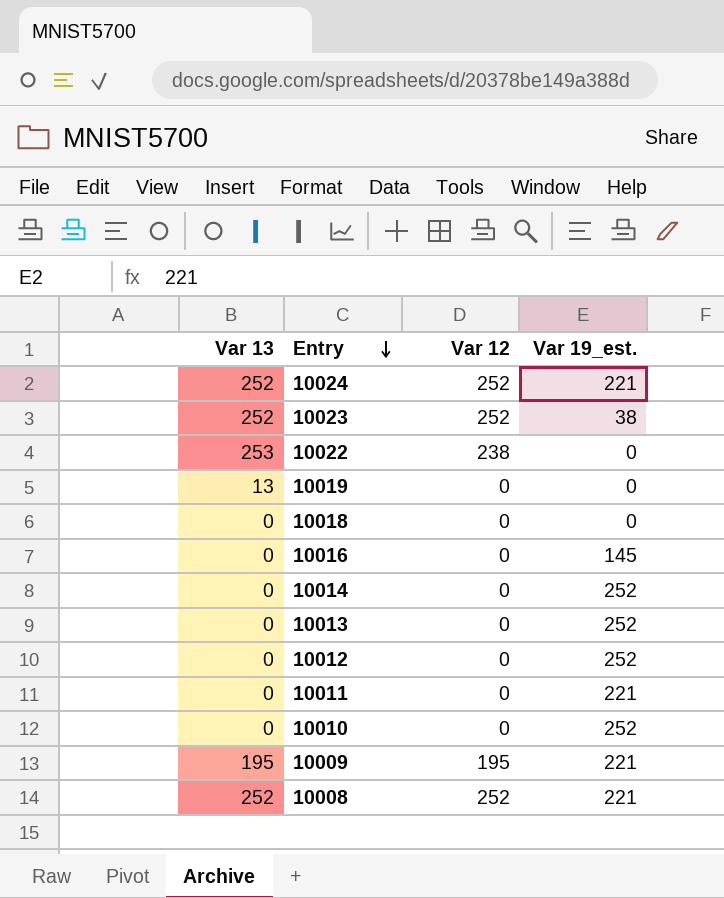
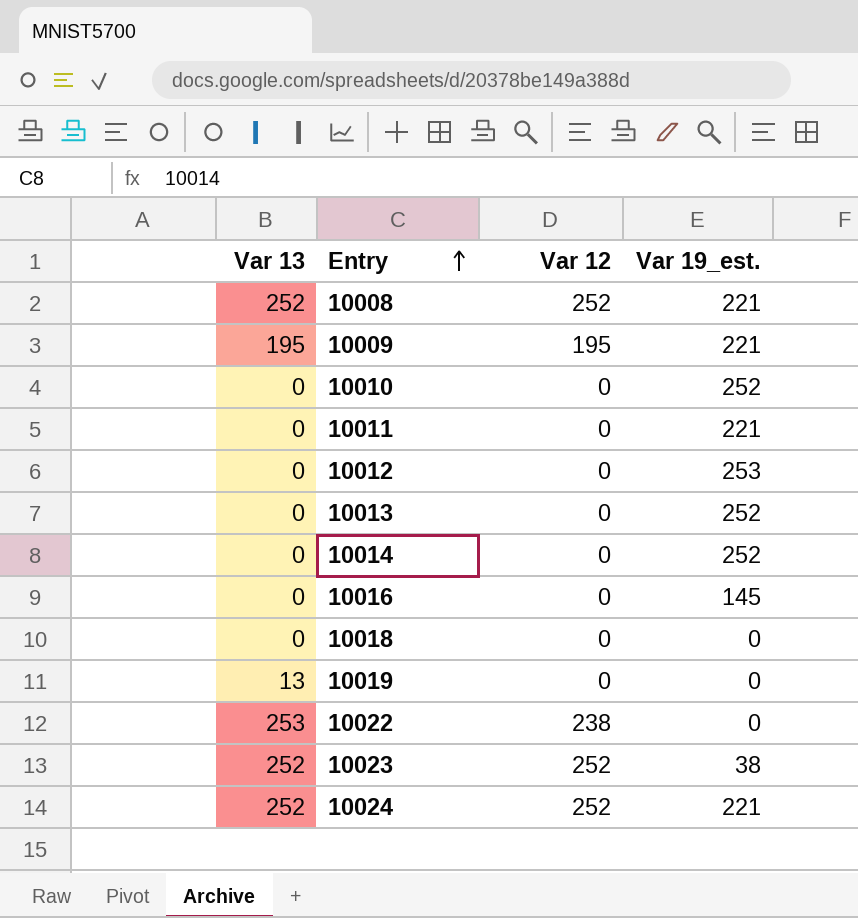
row order: Entry descending -> Entry ascending
10012 | Var 19_est.: 252 -> 253

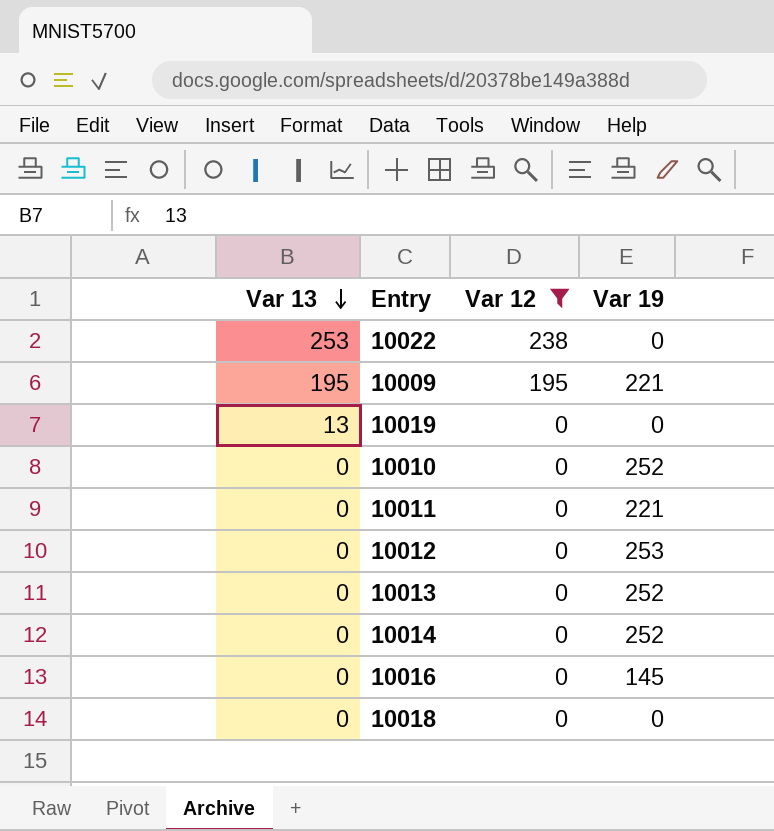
filter: none -> Var 12 != 252
row order: Entry ascending -> Var 13 descending
column name: Var 19_est. -> Var 19

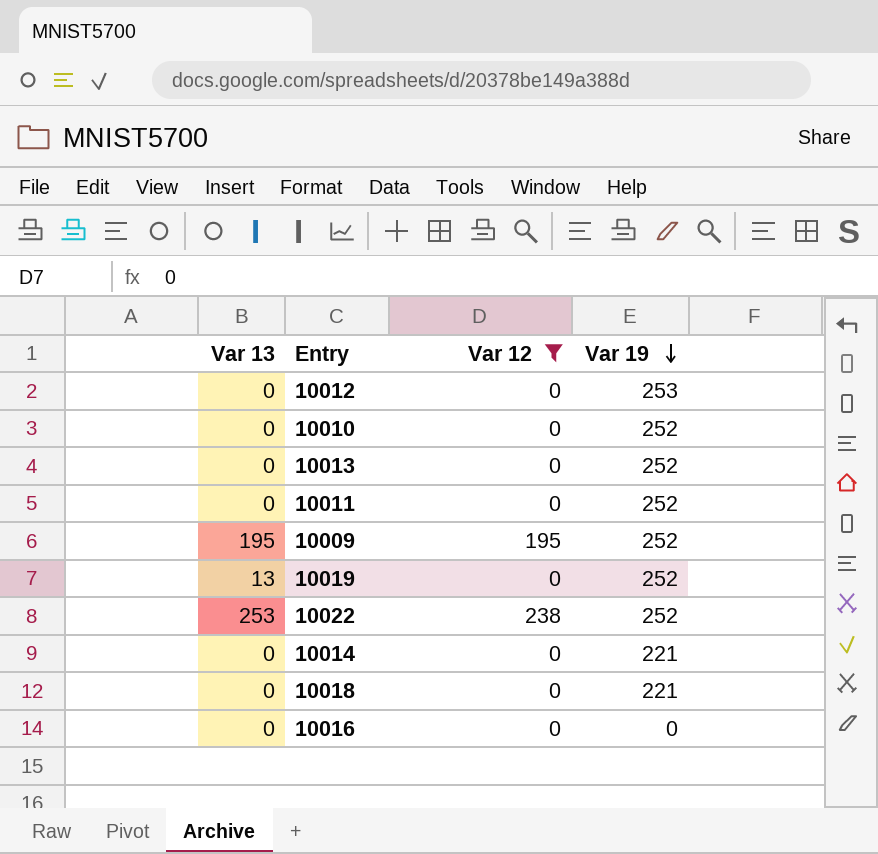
row order: Var 13 descending -> Var 19 descending
10011 | Var 19: 221 -> 252
10009 | Var 19: 221 -> 252
10019 | Var 19: 0 -> 252
10022 | Var 19: 0 -> 252
10014 | Var 19: 252 -> 221
10018 | Var 19: 0 -> 221
10016 | Var 19: 145 -> 0

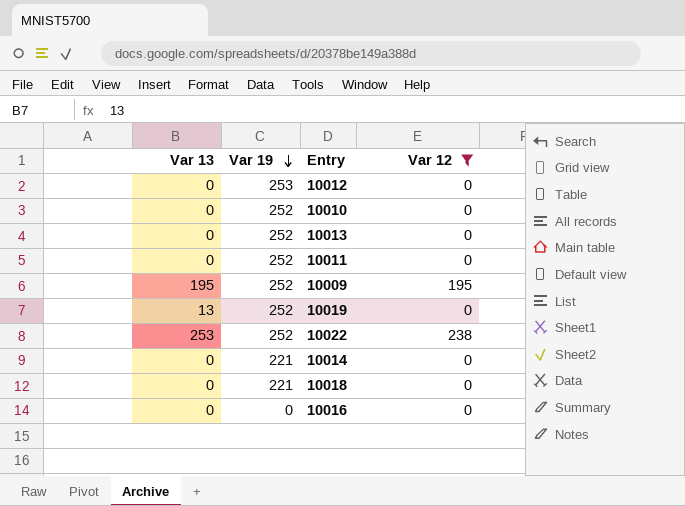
column Var 19 | position: 4 -> 2

